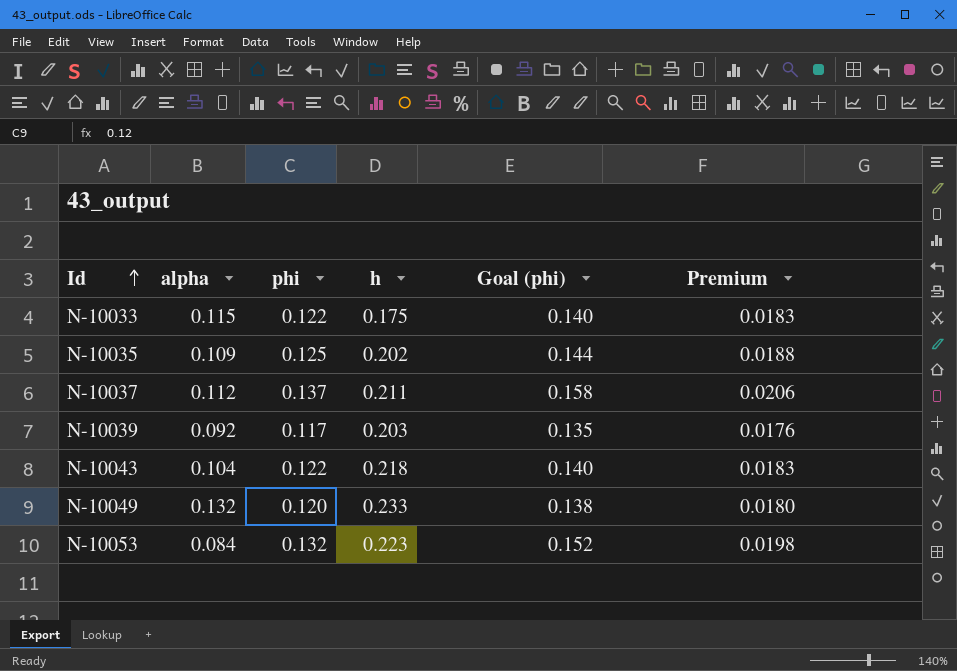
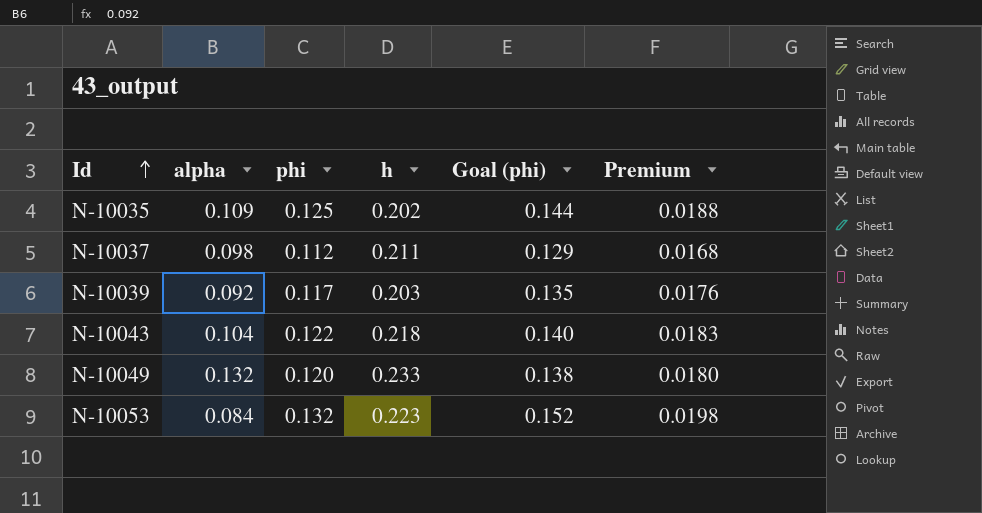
row N-10033: 0.115 | 0.122 | 0.175 | 0.140 | 0.0183 -> none
N-10037 | alpha: 0.112 -> 0.098
N-10037 | phi: 0.137 -> 0.112
N-10037 | Goal (phi): 0.158 -> 0.129
N-10037 | Premium: 0.0206 -> 0.0168

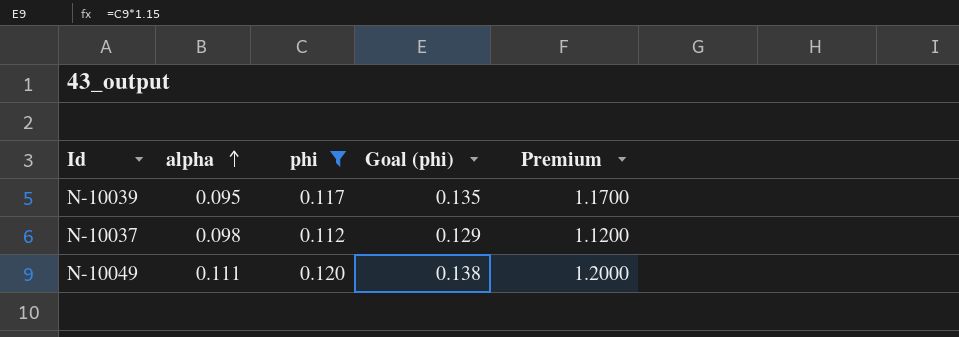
filter: none -> phi <= 0.120
row order: Id ascending -> alpha ascending
column h | position: 4 -> none
column Premium | formula: [phi] * 0.15 -> [phi] * 10
N-10039 | alpha: 0.092 -> 0.095
N-10049 | alpha: 0.132 -> 0.111

